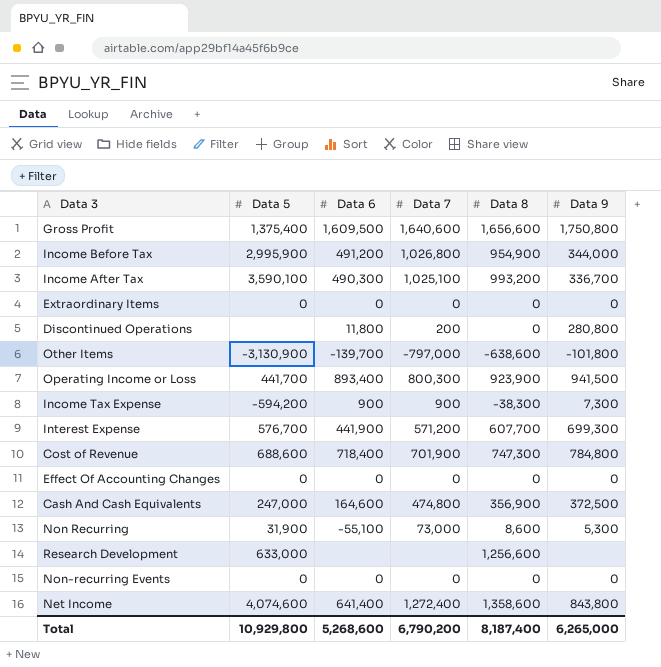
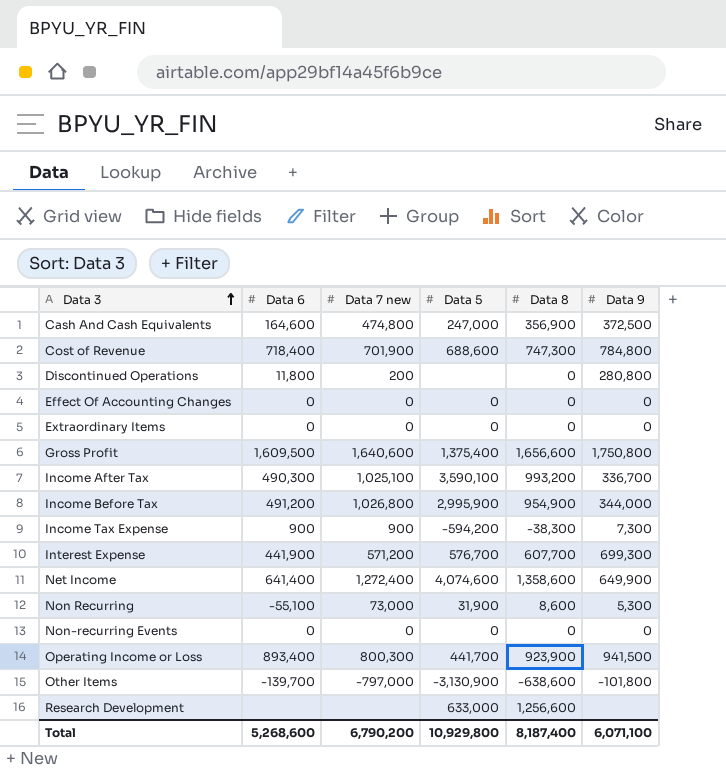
row order: none -> Data 3 ascending
column name: Data 7 -> Data 7 new
column Data 5 | position: 2 -> 4
Net Income | Data 9: 843,800 -> 649,900
Total | Data 9: 6,265,000 -> 6,071,100

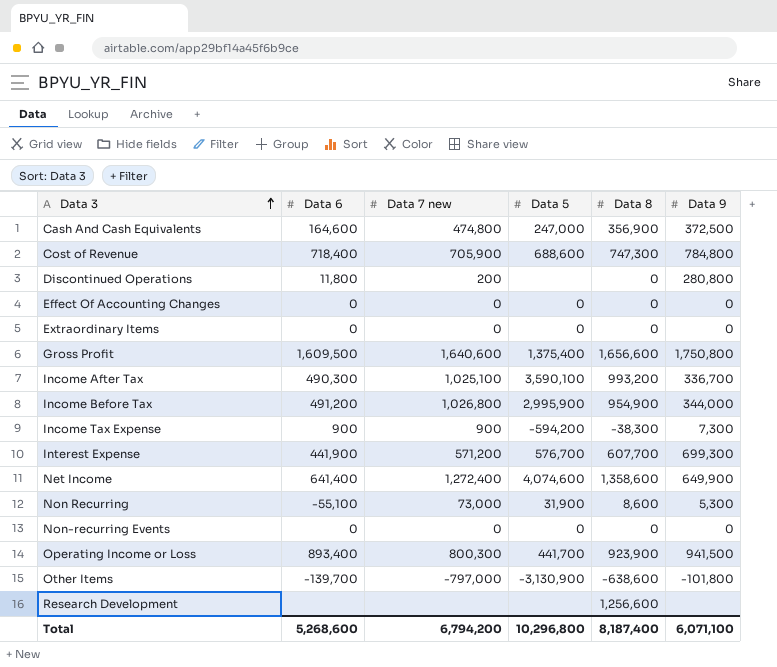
Cost of Revenue | Data 7 new: 701,900 -> 705,900
Research Development | Data 5: 633,000 -> none
Total | Data 7 new: 6,790,200 -> 6,794,200
Total | Data 5: 10,929,800 -> 10,296,800

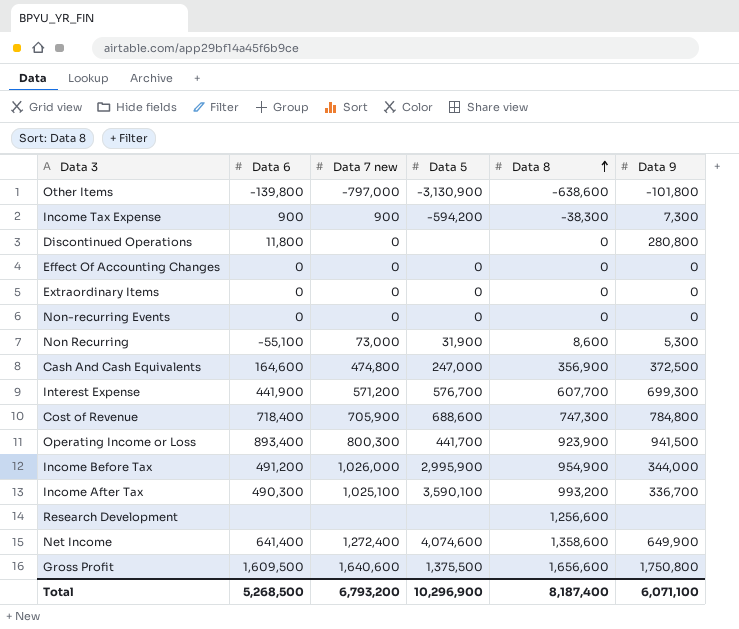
row order: Data 3 ascending -> Data 8 ascending
Other Items | Data 6: -139,700 -> -139,800
Discontinued Operations | Data 7 new: 200 -> 0
Income Before Tax | Data 7 new: 1,026,800 -> 1,026,000
Gross Profit | Data 5: 1,375,400 -> 1,375,500
Total | Data 6: 5,268,600 -> 5,268,500
Total | Data 7 new: 6,794,200 -> 6,793,200
Total | Data 5: 10,296,800 -> 10,296,900

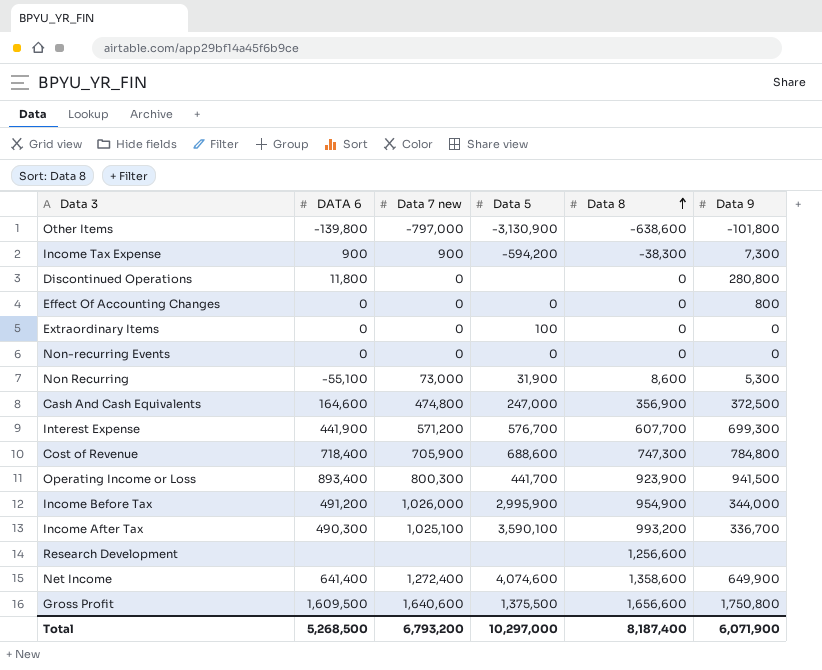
column name: Data 6 -> DATA 6
Effect Of Accounting Changes | Data 9: 0 -> 800
Extraordinary Items | Data 5: 0 -> 100
Total | Data 5: 10,296,900 -> 10,297,000
Total | Data 9: 6,071,100 -> 6,071,900

